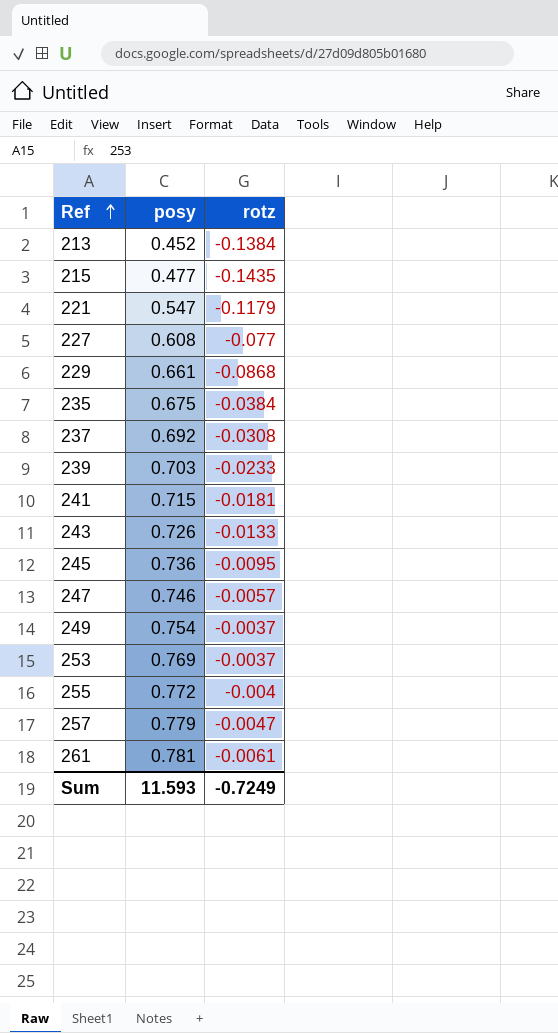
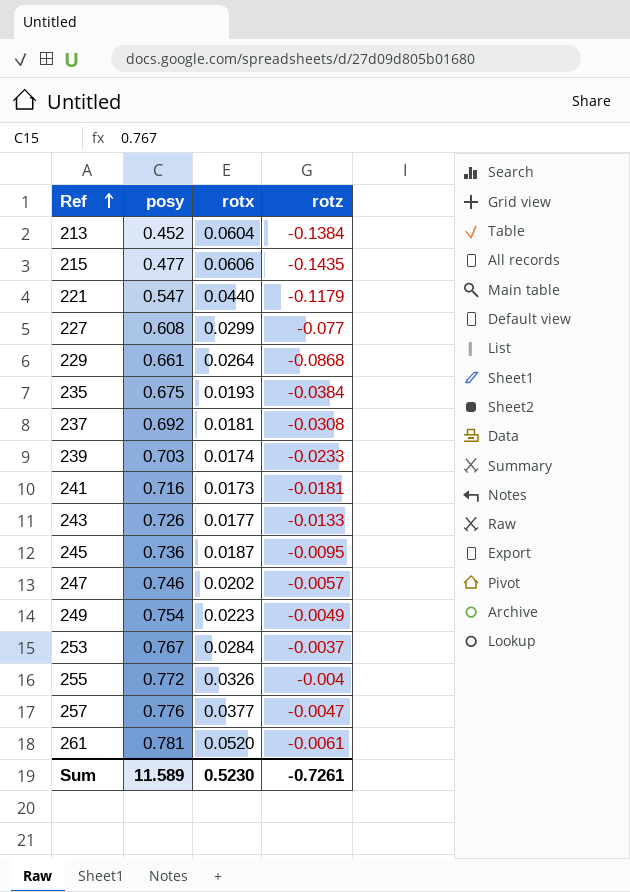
column rotx | position: none -> 3
241 | posy: 0.715 -> 0.716
249 | rotz: -0.0037 -> -0.0049
253 | posy: 0.769 -> 0.767
257 | posy: 0.779 -> 0.776
Sum | posy: 11.593 -> 11.589
Sum | rotz: -0.7249 -> -0.7261

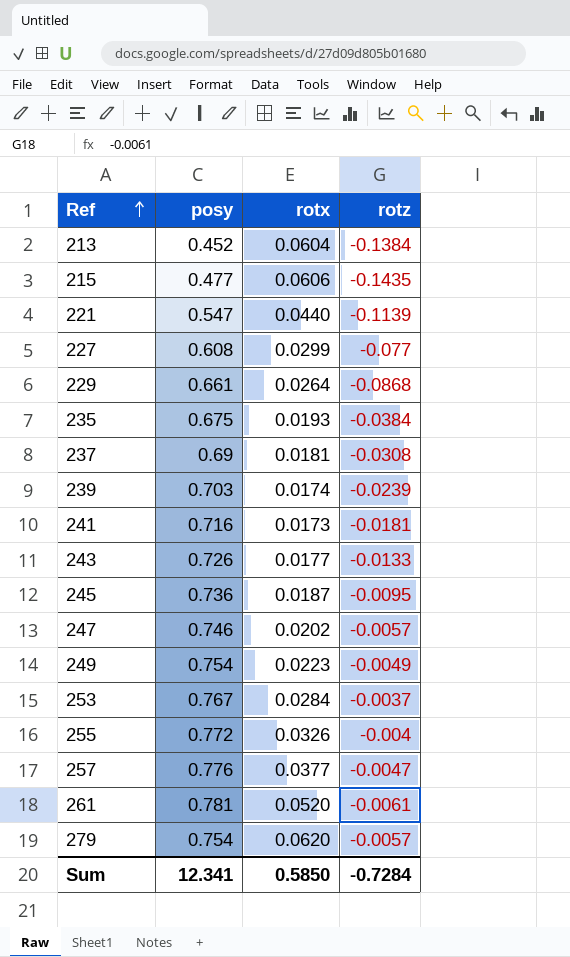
221 | rotz: -0.1179 -> -0.1139
237 | posy: 0.692 -> 0.69
239 | rotz: -0.0233 -> -0.0239
row 279: none -> 0.754 | 0.0620 | -0.0057
Sum | posy: 11.589 -> 12.341
Sum | rotx: 0.5230 -> 0.5850
Sum | rotz: -0.7261 -> -0.7284

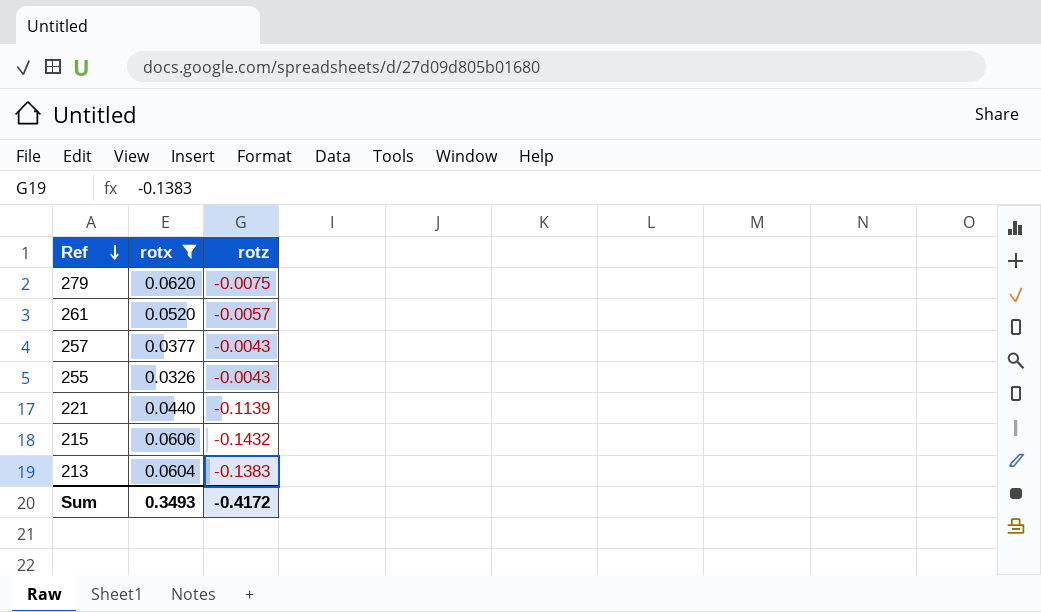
filter: none -> rotx >= 0.0326
row order: Ref ascending -> Ref descending
column posy | position: 2 -> none
279 | rotz: -0.0057 -> -0.0075
261 | rotz: -0.0061 -> -0.0057
257 | rotz: -0.0047 -> -0.0043
255 | rotz: -0.004 -> -0.0043
215 | rotz: -0.1435 -> -0.1432
213 | rotz: -0.1384 -> -0.1383
Sum | rotx: 0.5850 -> 0.3493
Sum | rotz: -0.7284 -> -0.4172

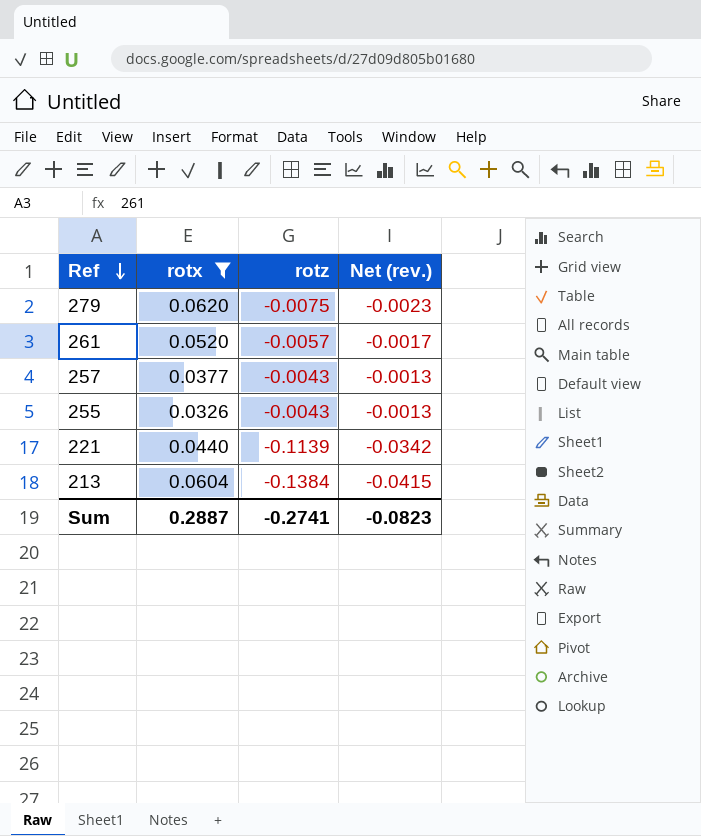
column Net (rev.) | formula: none -> [rotz] * 0.3
row 215: 0.0606 | -0.1432 -> none
213 | rotz: -0.1383 -> -0.1384
Sum | rotx: 0.3493 -> 0.2887
Sum | rotz: -0.4172 -> -0.2741

